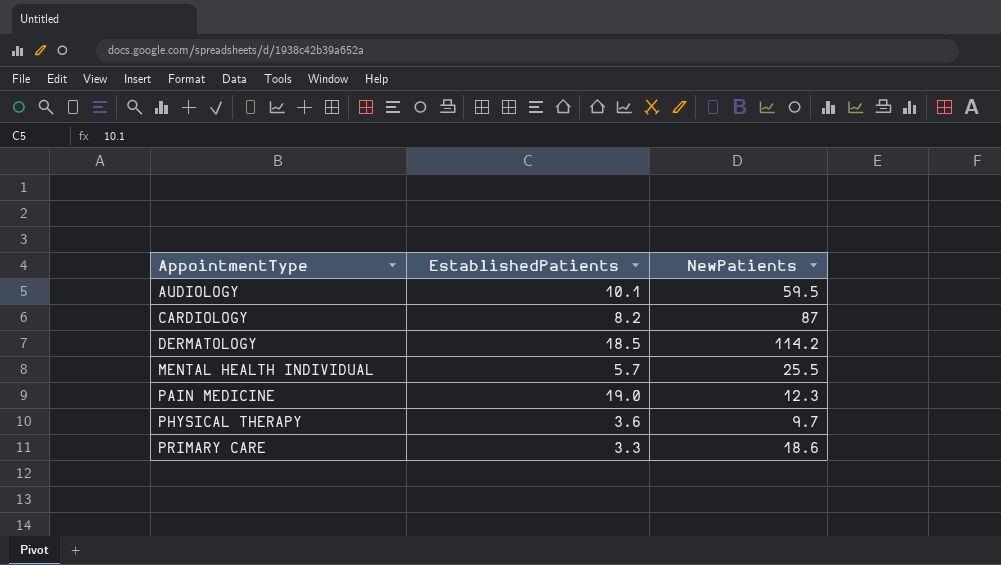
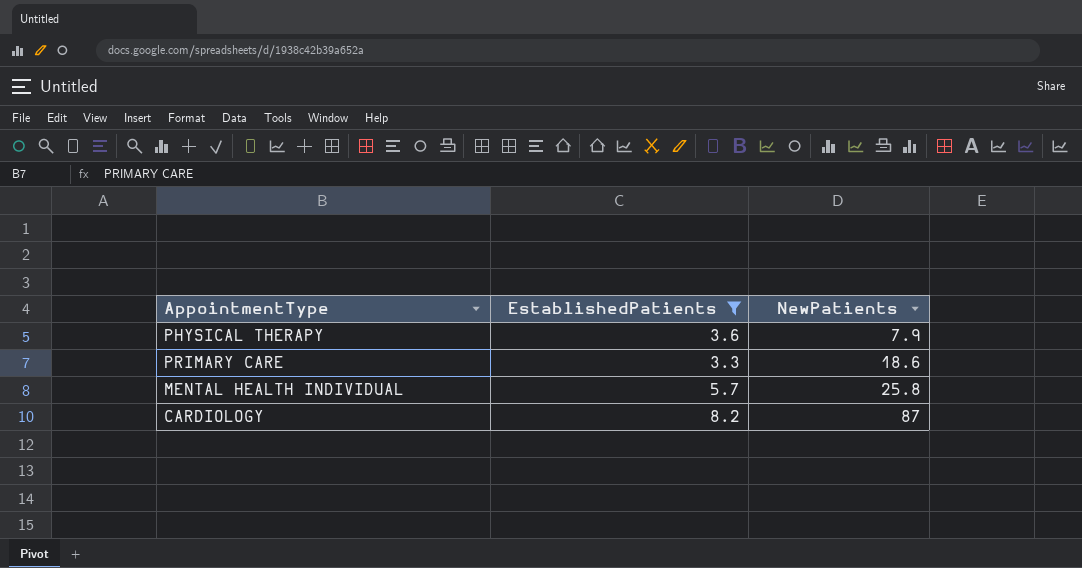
filter: none -> EstablishedPatients <= 8.2
row order: AppointmentType ascending -> NewPatients ascending
PHYSICAL THERAPY | NewPatients: 9.7 -> 7.9
MENTAL HEALTH INDIVIDUAL | NewPatients: 25.5 -> 25.8

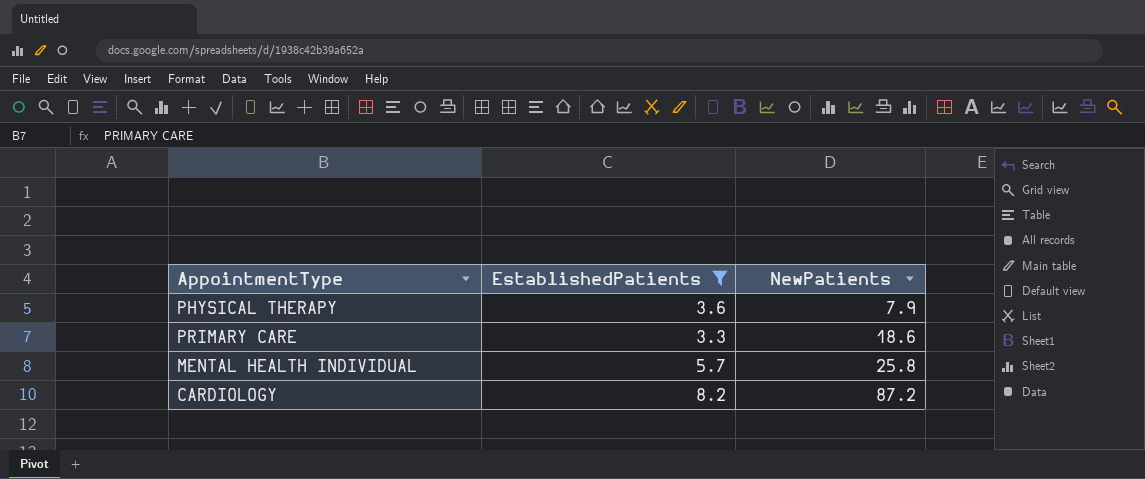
CARDIOLOGY | NewPatients: 87 -> 87.2

